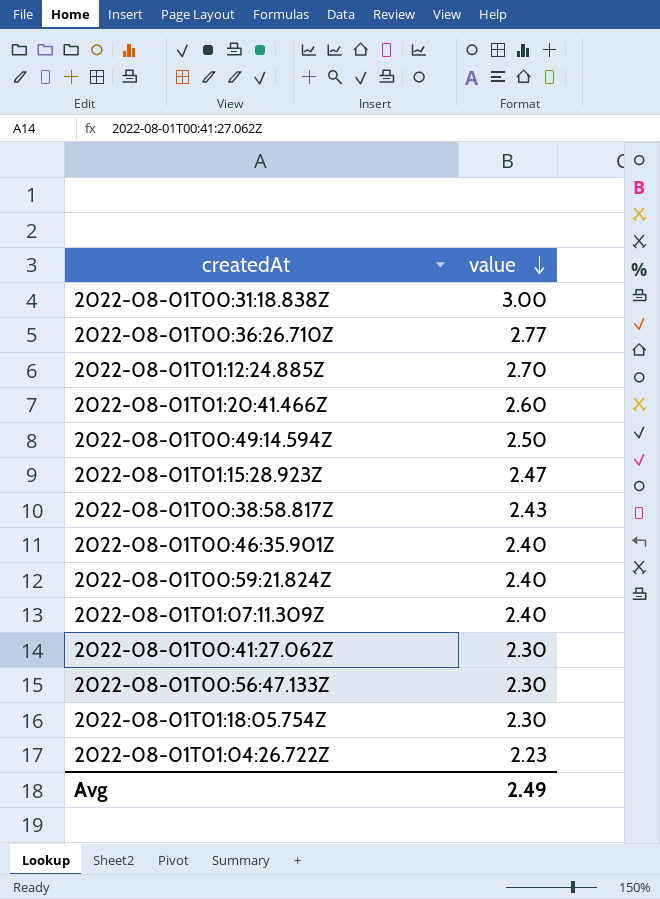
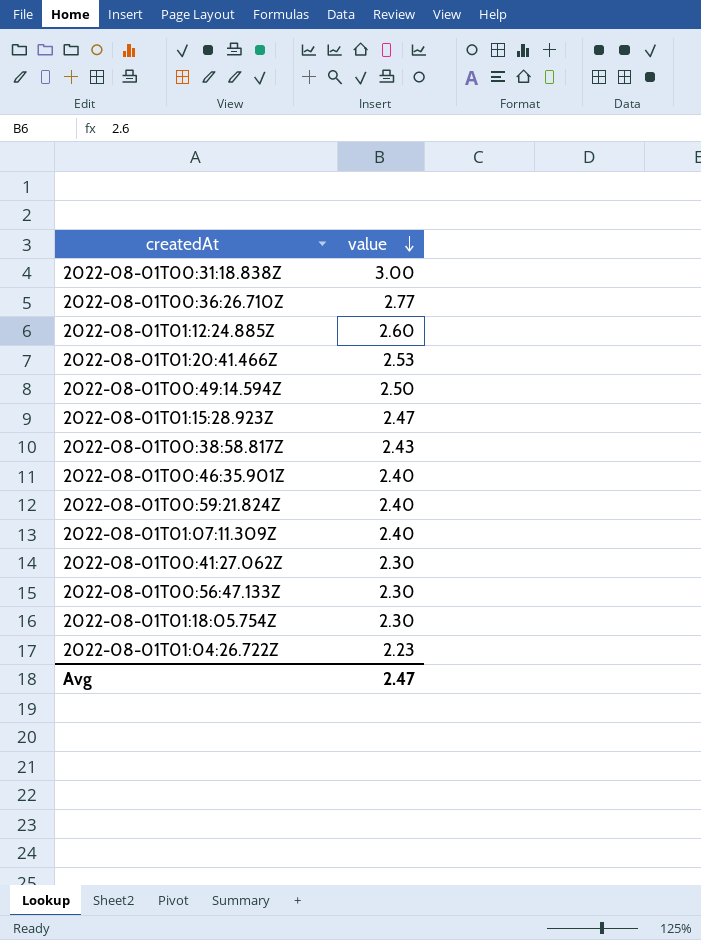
2022-08-01T01:12:24.885Z | value: 2.70 -> 2.60
2022-08-01T01:20:41.466Z | value: 2.60 -> 2.53
Avg | value: 2.49 -> 2.47

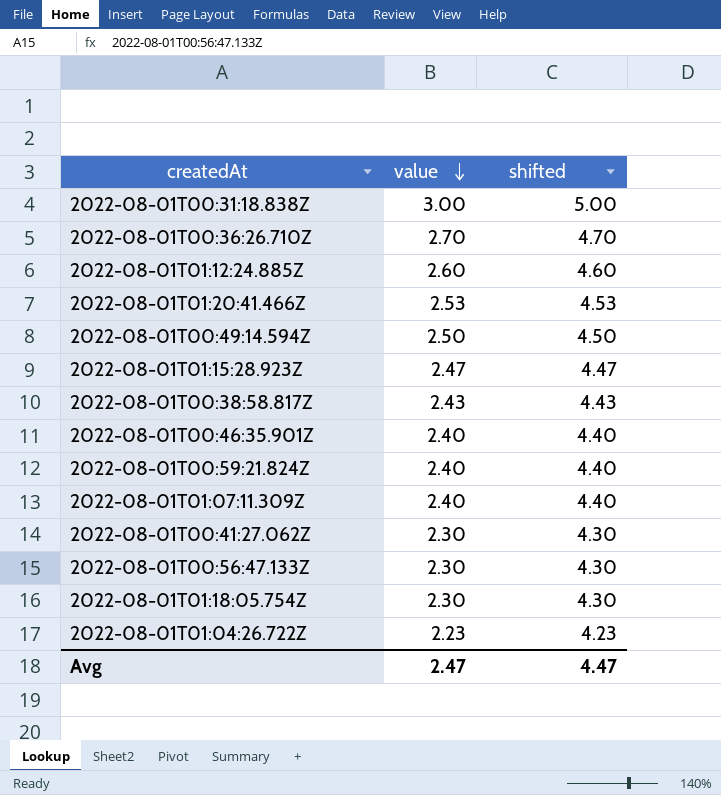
column shifted | formula: none -> [value] + 2
2022-08-01T00:36:26.710Z | value: 2.77 -> 2.70

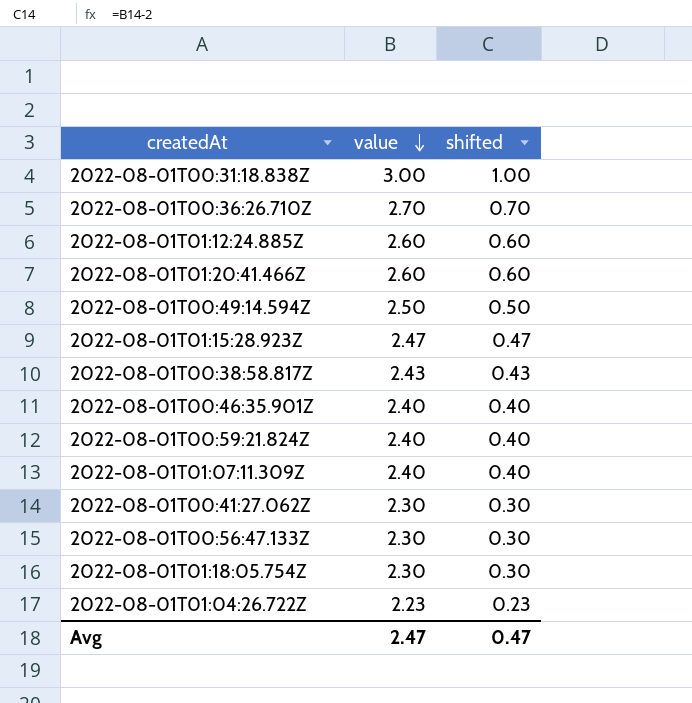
column shifted | formula: [value] + 2 -> [value] - 2
2022-08-01T01:20:41.466Z | value: 2.53 -> 2.60
Avg | shifted: 4.47 -> 0.47

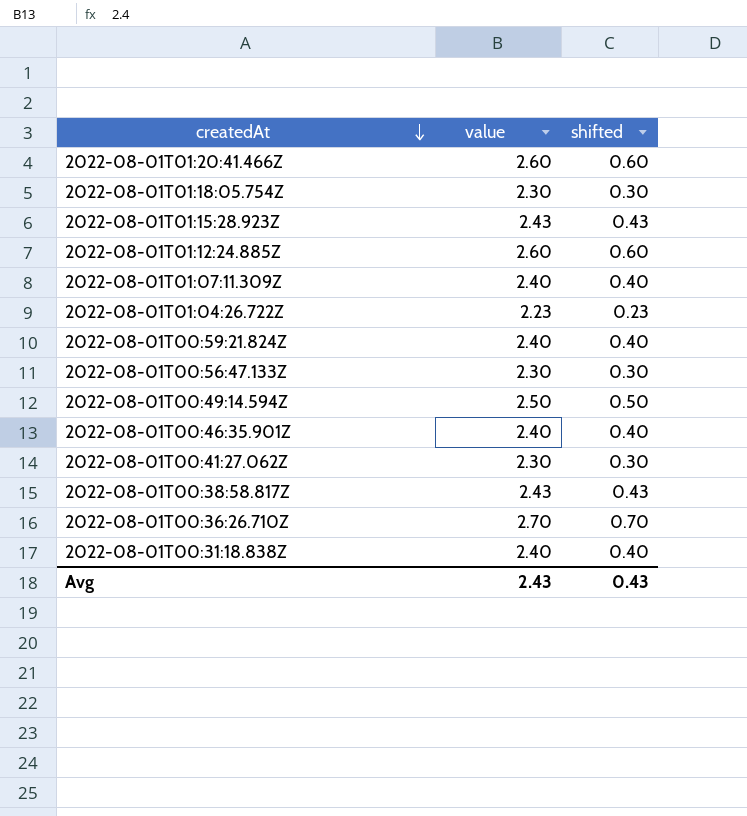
row order: value descending -> createdAt descending
2022-08-01T01:15:28.923Z | value: 2.47 -> 2.43
2022-08-01T01:15:28.923Z | shifted: 0.47 -> 0.43
2022-08-01T00:31:18.838Z | value: 3.00 -> 2.40
2022-08-01T00:31:18.838Z | shifted: 1.00 -> 0.40
Avg | value: 2.47 -> 2.43
Avg | shifted: 0.47 -> 0.43

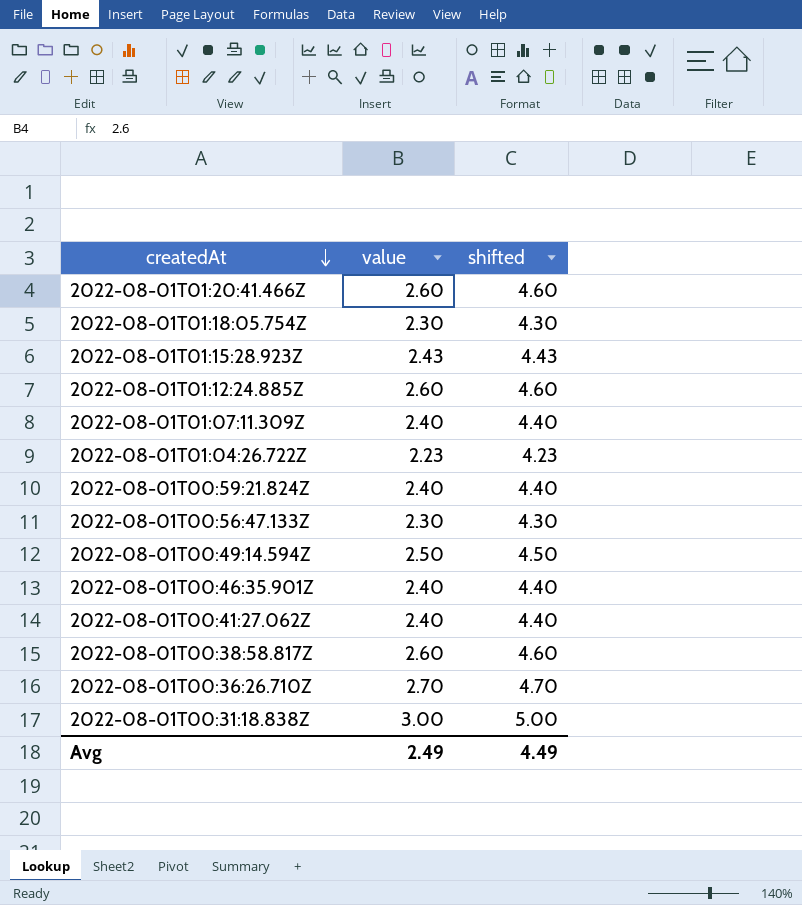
column shifted | formula: [value] - 2 -> [value] + 2
2022-08-01T00:41:27.062Z | value: 2.30 -> 2.40
2022-08-01T00:38:58.817Z | value: 2.43 -> 2.60
2022-08-01T00:31:18.838Z | value: 2.40 -> 3.00
Avg | value: 2.43 -> 2.49
Avg | shifted: 0.43 -> 4.49

